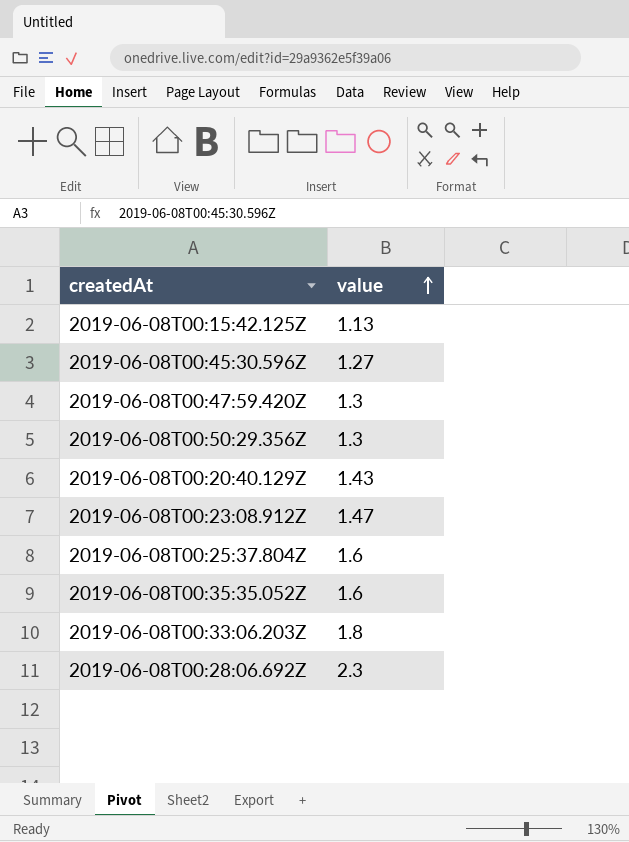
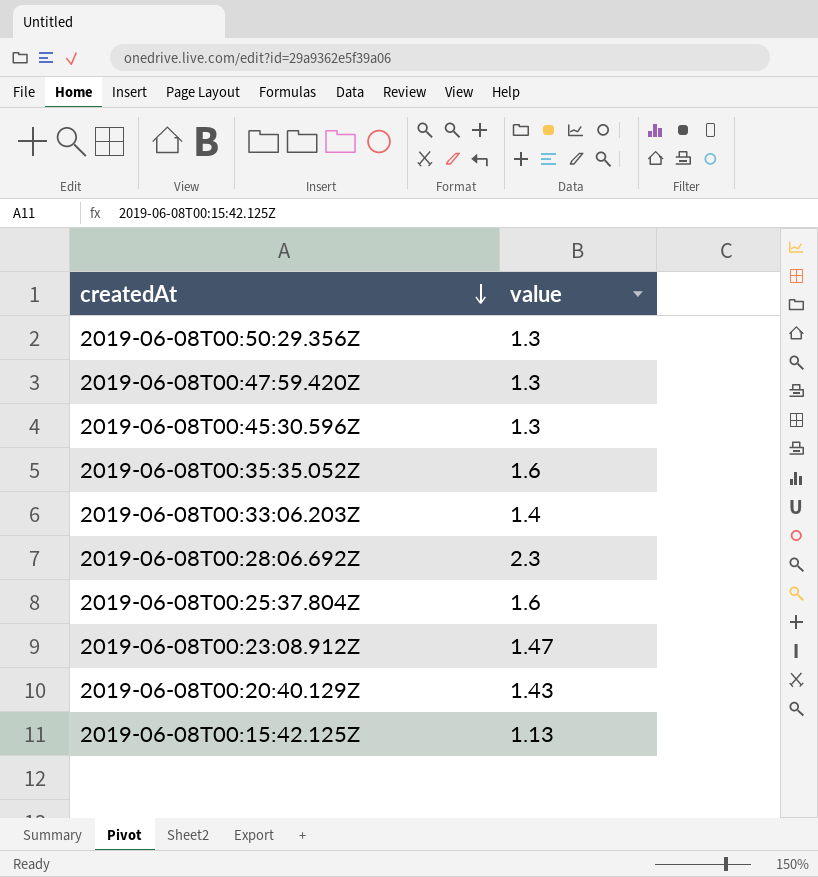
row order: value ascending -> createdAt descending
2019-06-08T00:45:30.596Z | value: 1.27 -> 1.3
2019-06-08T00:33:06.203Z | value: 1.8 -> 1.4

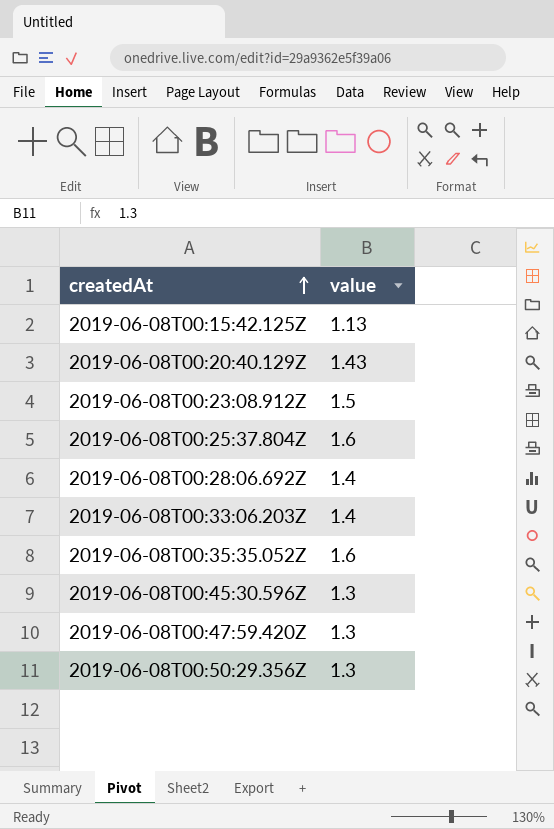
row order: createdAt descending -> createdAt ascending
2019-06-08T00:23:08.912Z | value: 1.47 -> 1.5
2019-06-08T00:28:06.692Z | value: 2.3 -> 1.4

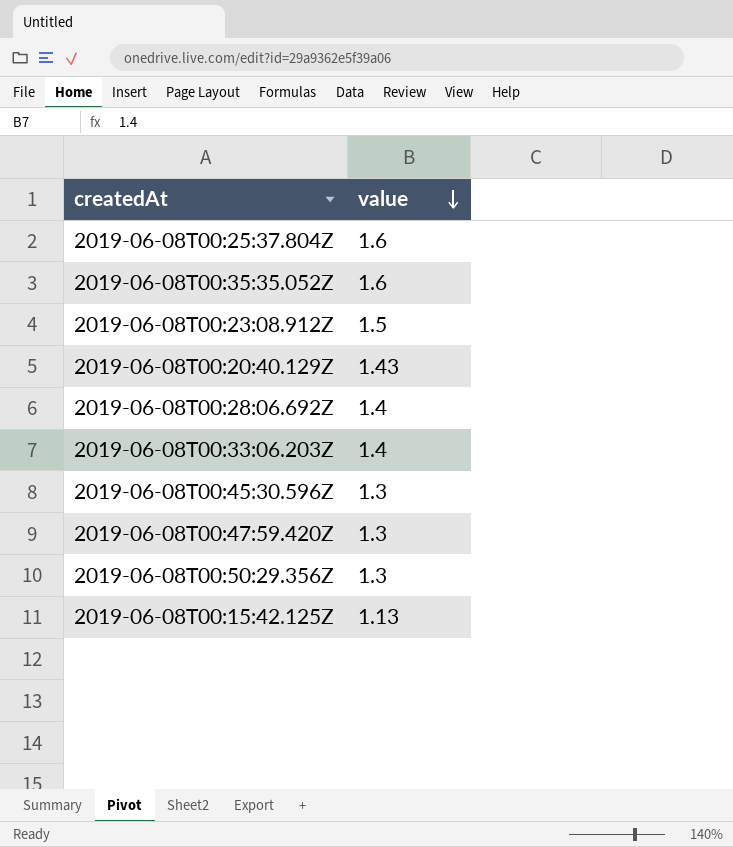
row order: createdAt ascending -> value descending

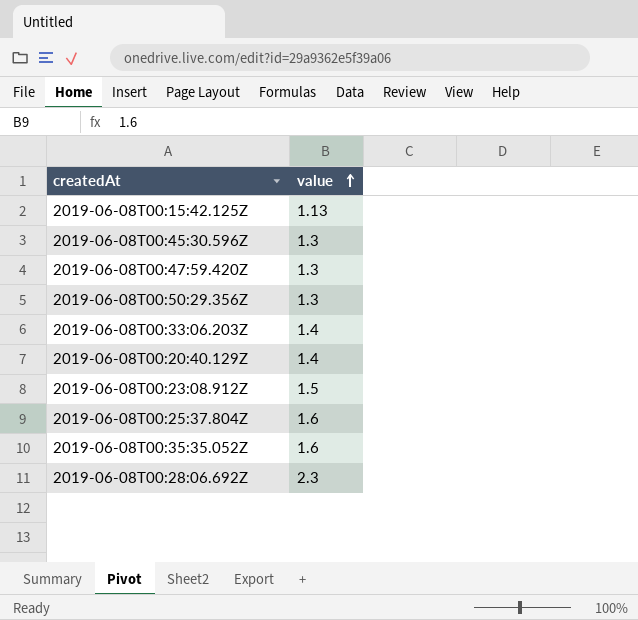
row order: value descending -> value ascending
2019-06-08T00:20:40.129Z | value: 1.43 -> 1.4
2019-06-08T00:28:06.692Z | value: 1.4 -> 2.3

